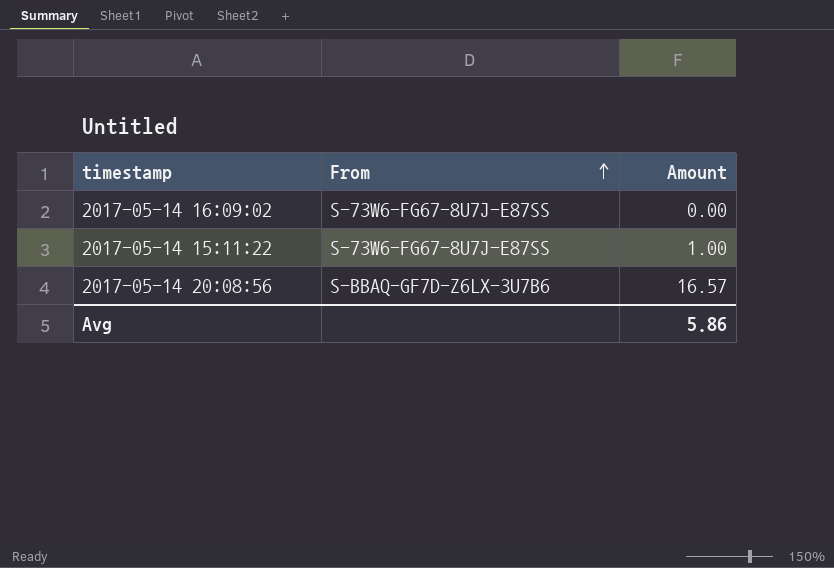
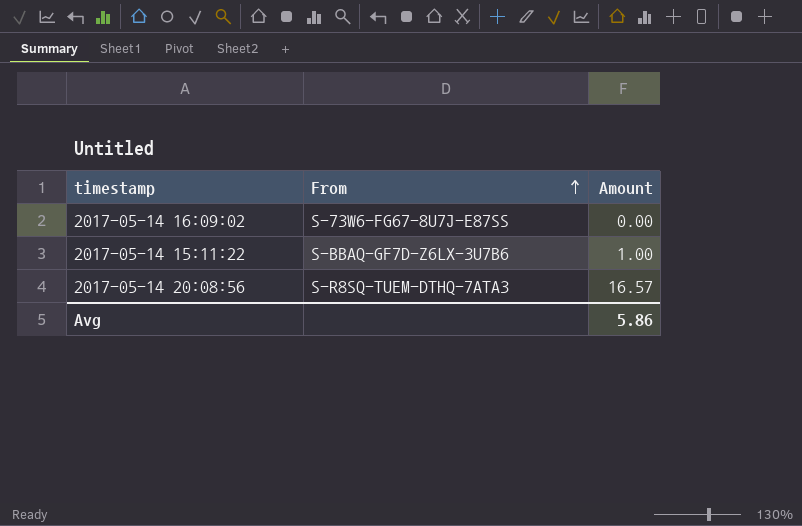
2017-05-14 15:11:22 | From: S-73W6-FG67-8U7J-E87SS -> S-BBAQ-GF7D-Z6LX-3U7B6
2017-05-14 20:08:56 | From: S-BBAQ-GF7D-Z6LX-3U7B6 -> S-R8SQ-TUEM-DTHQ-7ATA3

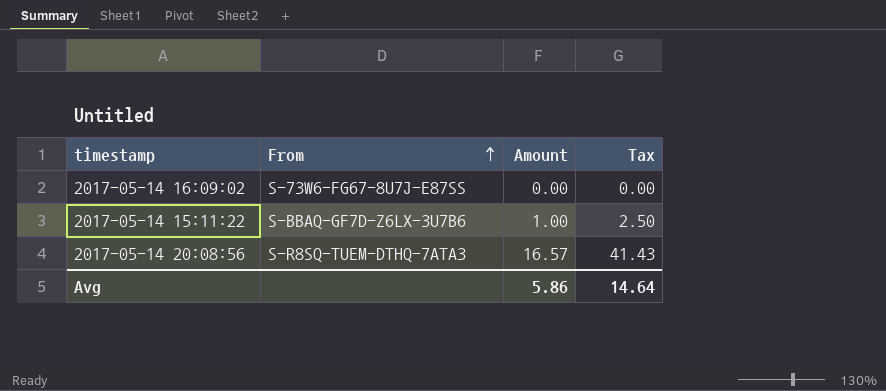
column Tax | formula: none -> [Amount] * 2.5

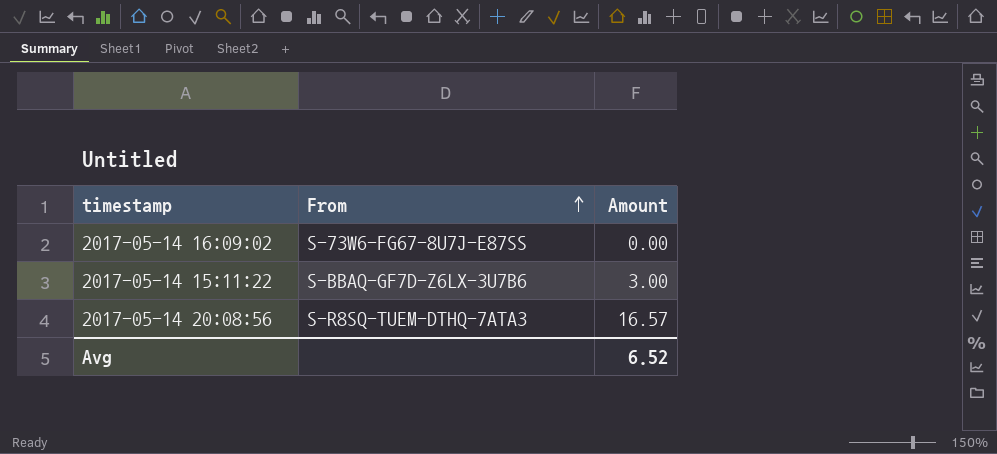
column Tax | formula: [Amount] * 2.5 -> none
2017-05-14 15:11:22 | Amount: 1.00 -> 3.00
Avg | Amount: 5.86 -> 6.52

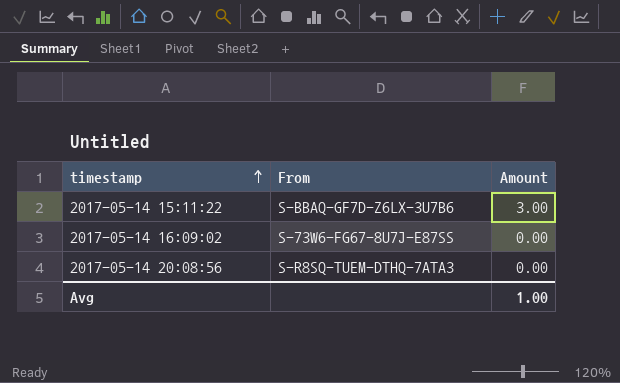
row order: From ascending -> timestamp ascending
2017-05-14 20:08:56 | Amount: 16.57 -> 0.00
Avg | Amount: 6.52 -> 1.00

